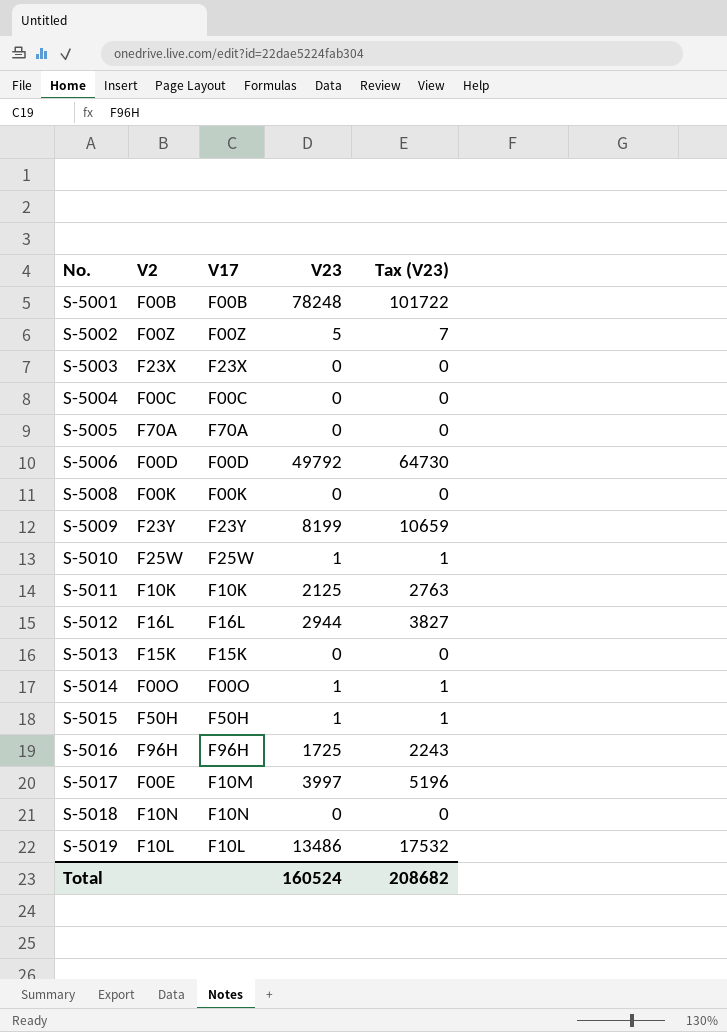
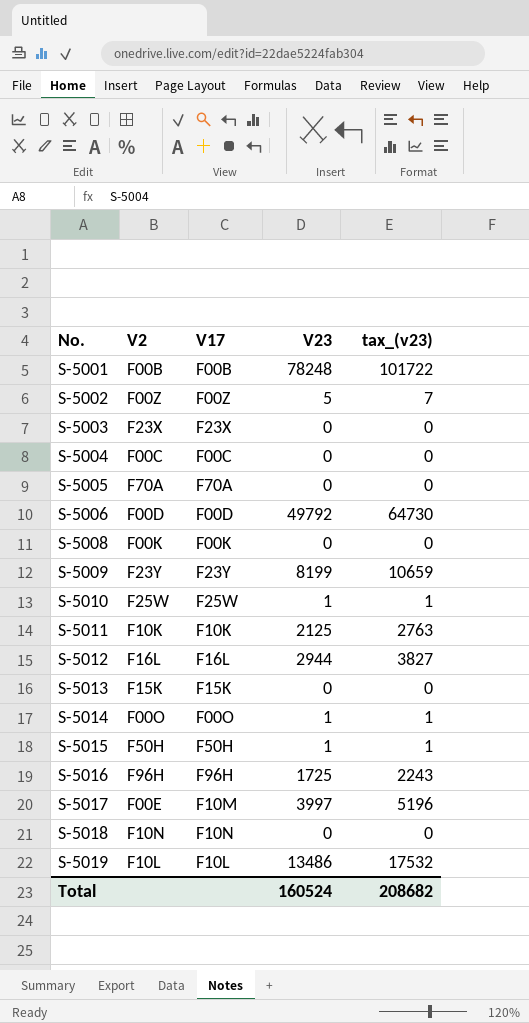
column name: Tax (V23) -> tax_(v23)

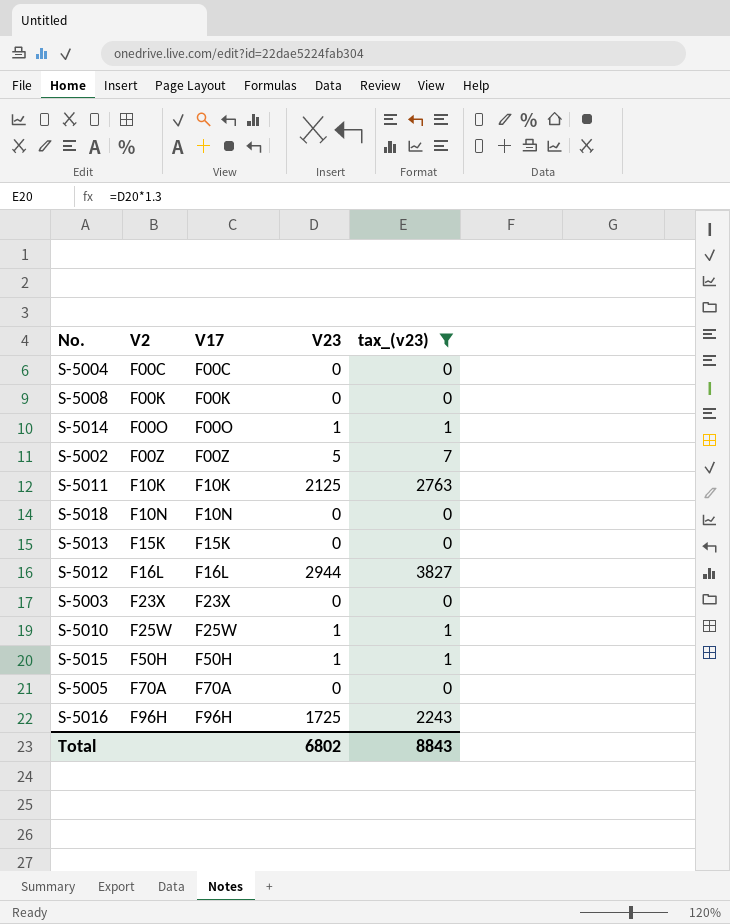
filter: none -> tax_(v23) <= 3827
row order: No. ascending -> V2 ascending
Total | V23: 160524 -> 6802
Total | tax_(v23): 208682 -> 8843

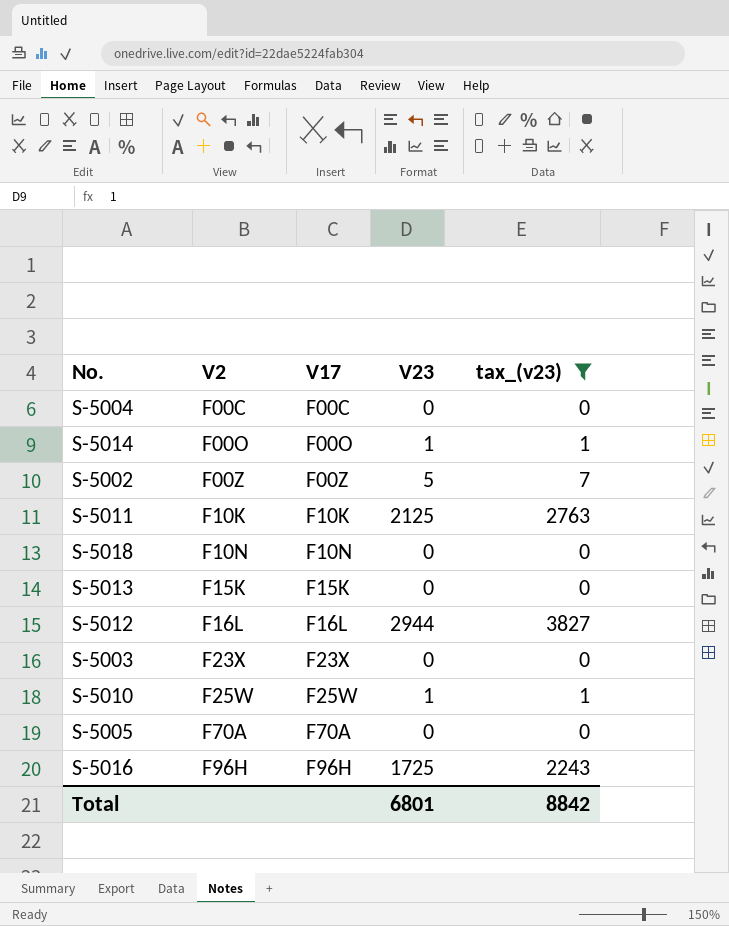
row S-5008: F00K | F00K | 0 | 0 -> none
row S-5015: F50H | F50H | 1 | 1 -> none
Total | V23: 6802 -> 6801
Total | tax_(v23): 8843 -> 8842

